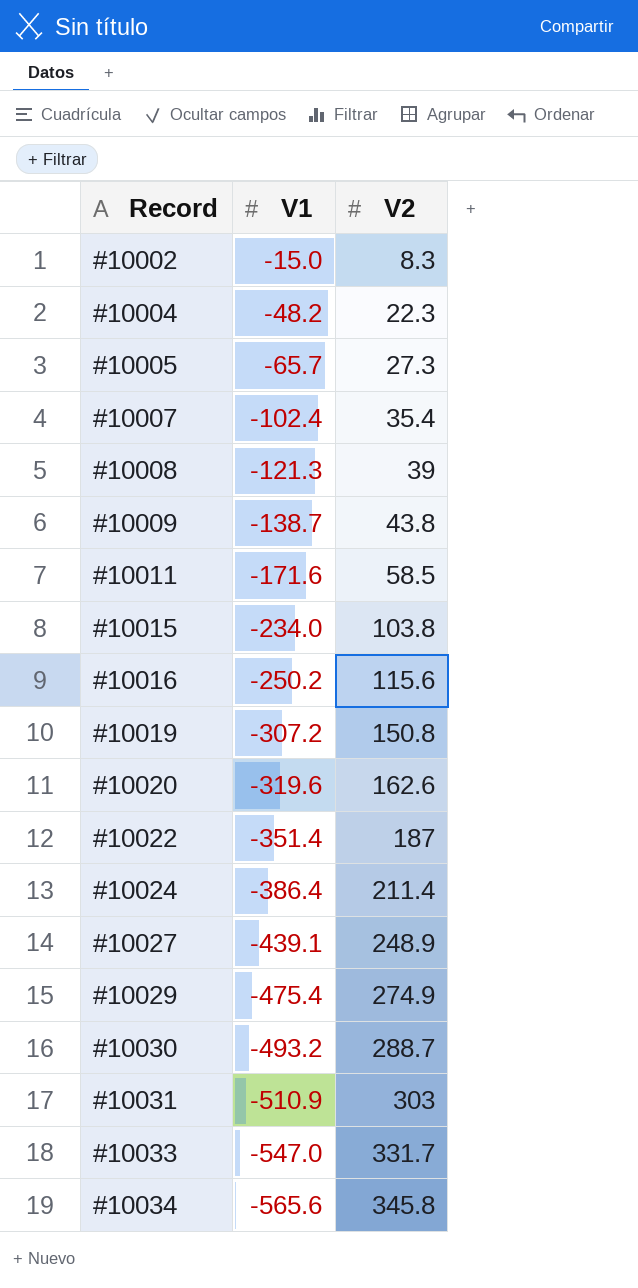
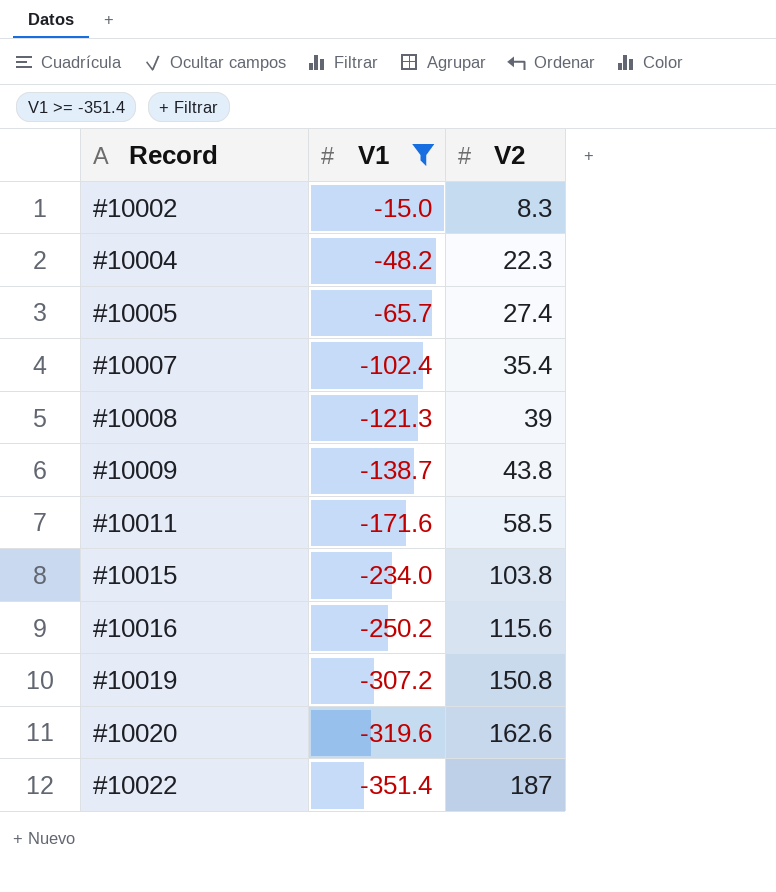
filter: none -> V1 >= -351.4
#10005 | V2: 27.3 -> 27.4

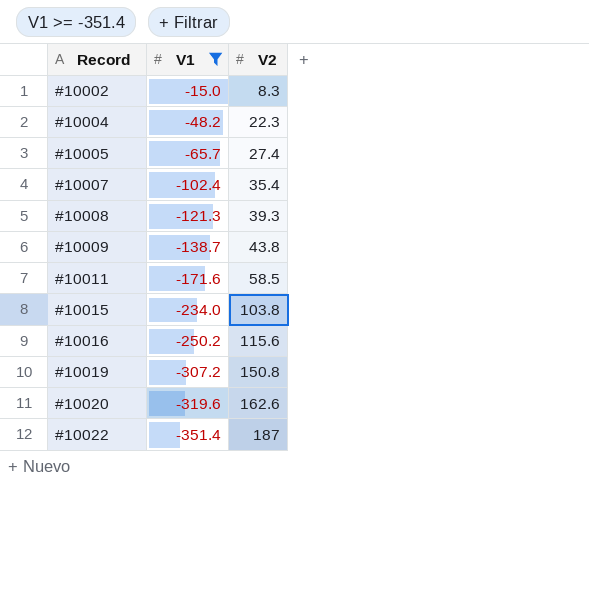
#10008 | V2: 39 -> 39.3

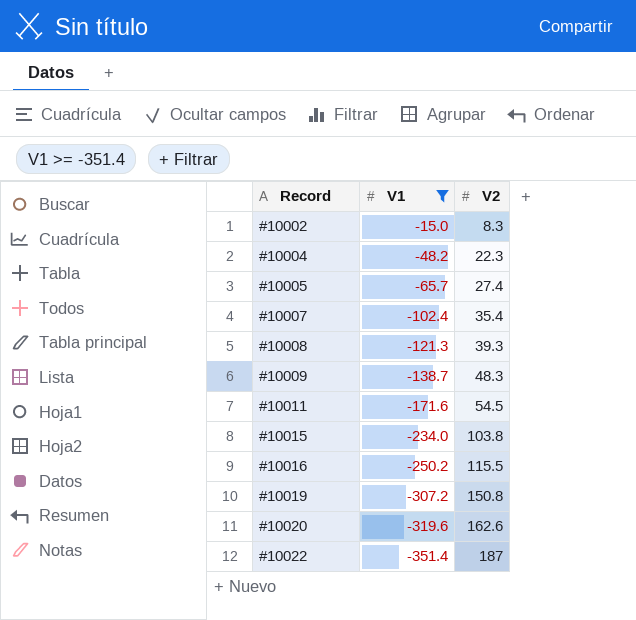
#10009 | V2: 43.8 -> 48.3
#10011 | V2: 58.5 -> 54.5
#10016 | V2: 115.6 -> 115.5

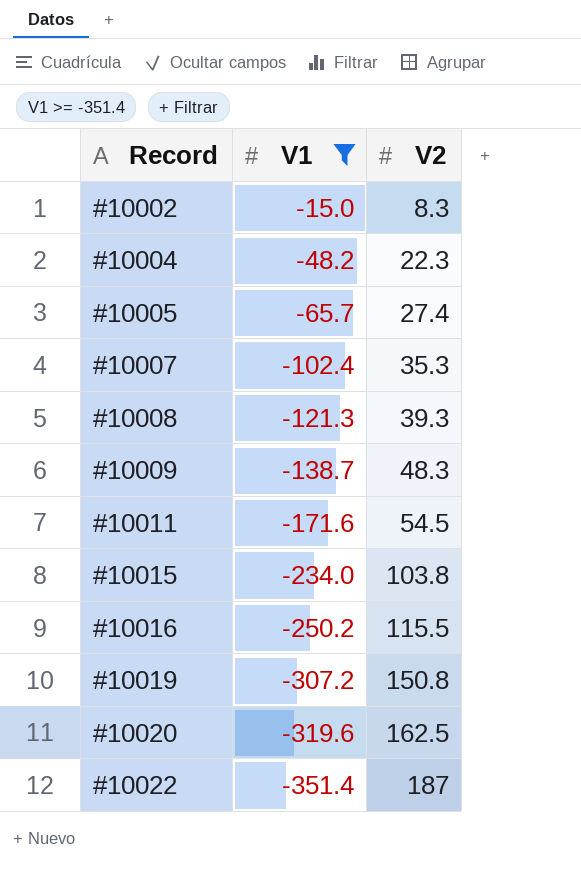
#10007 | V2: 35.4 -> 35.3
#10020 | V2: 162.6 -> 162.5

